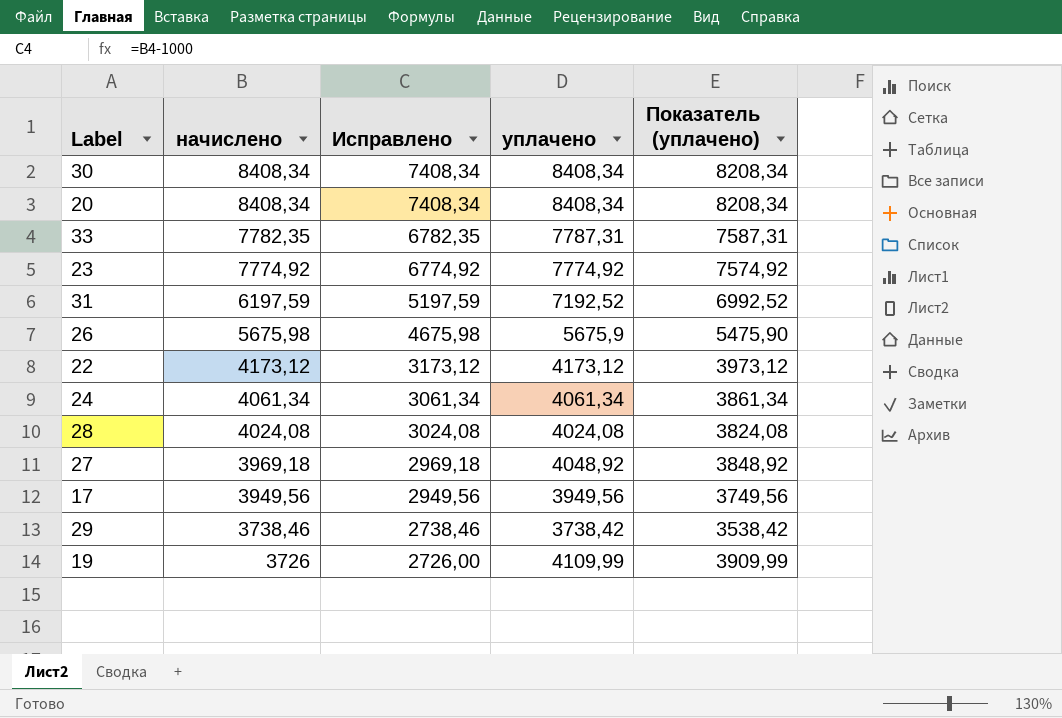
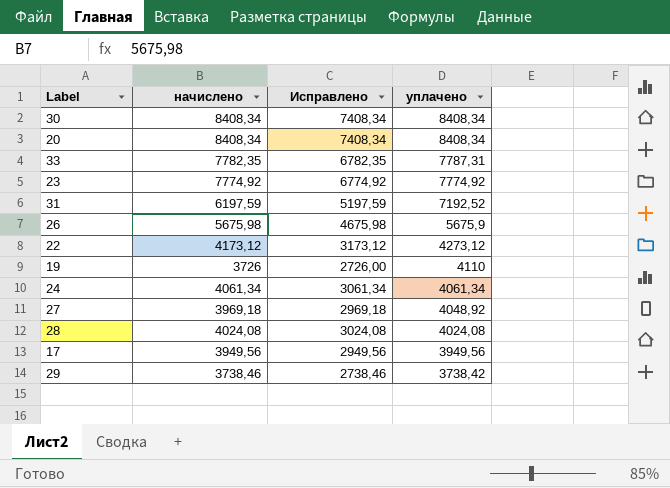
row order: начислено descending -> уплачено descending
column Показатель (уплачено) | formula: [уплачено] - 200 -> none
22 | уплачено: 4173,12 -> 4273,12
19 | уплачено: 4109,99 -> 4110

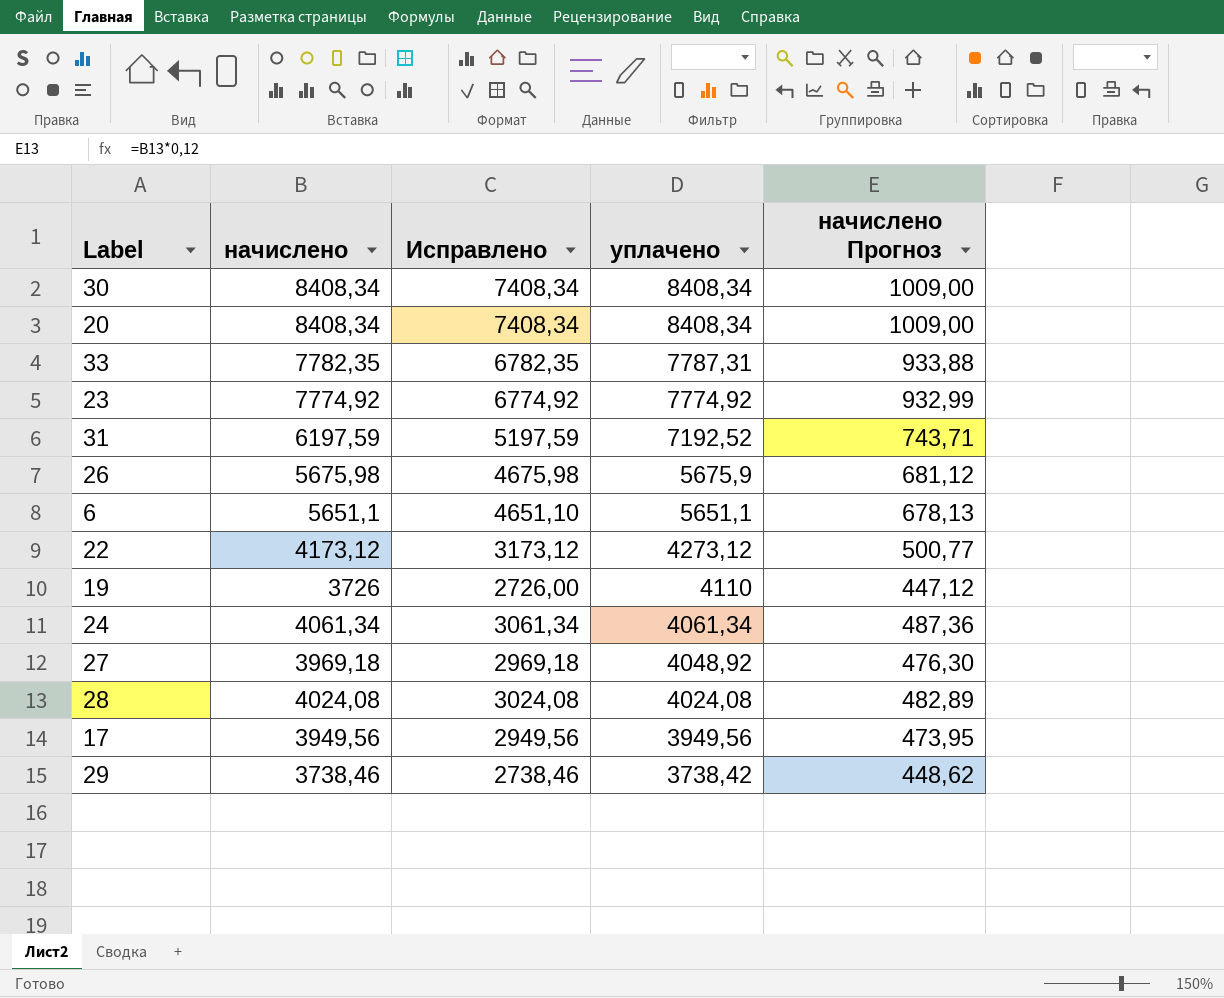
column начислено Прогноз | formula: none -> [начислено] * 0,12
row 6: none -> 5651,1 | 4651,10 | 5651,1 | 678,13

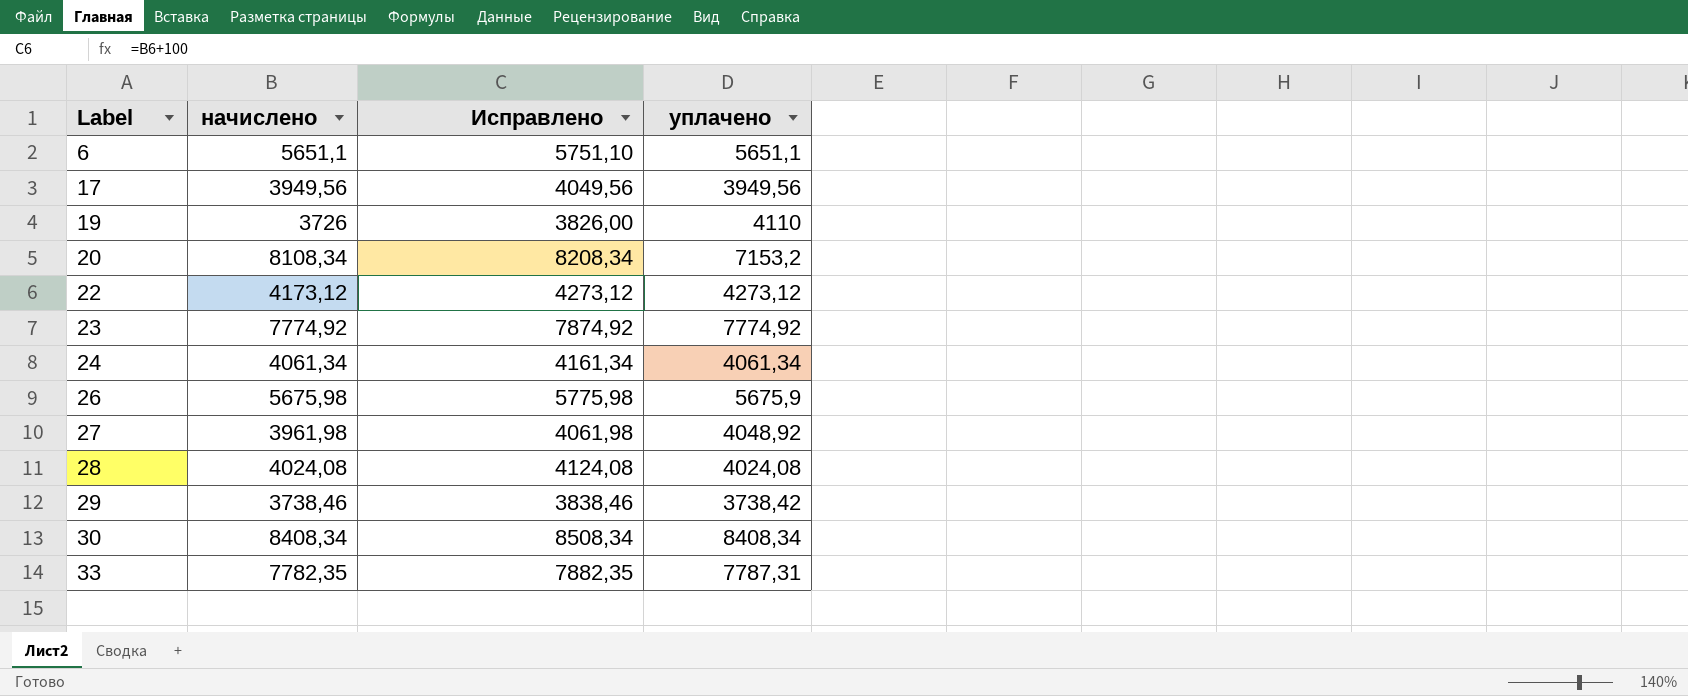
row order: уплачено descending -> Label ascending
column начислено Прогноз | formula: [начислено] * 0,12 -> none
column Исправлено | formula: [начислено] - 1000 -> [начислено] + 100
row 31: 6197,59 | 5197,59 | 7192,52 | 743,71 -> none
20 | начислено: 8408,34 -> 8108,34
20 | уплачено: 8408,34 -> 7153,2
27 | начислено: 3969,18 -> 3961,98

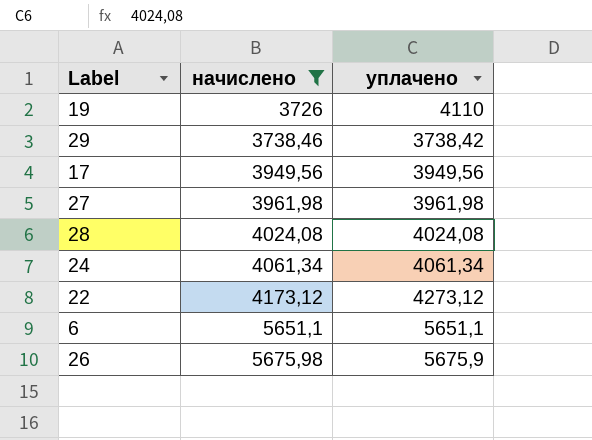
filter: none -> начислено <= 5675,98
row order: Label ascending -> начислено ascending
column Исправлено | formula: [начислено] + 100 -> none
27 | уплачено: 4048,92 -> 3961,98

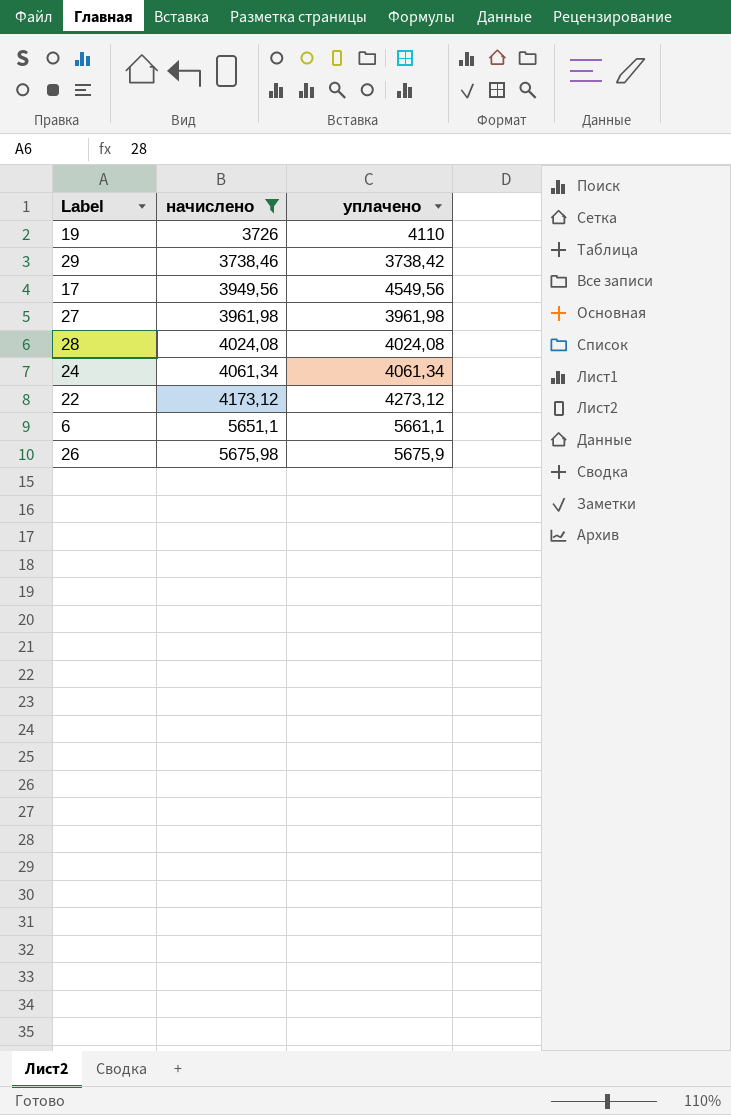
17 | уплачено: 3949,56 -> 4549,56
6 | уплачено: 5651,1 -> 5661,1

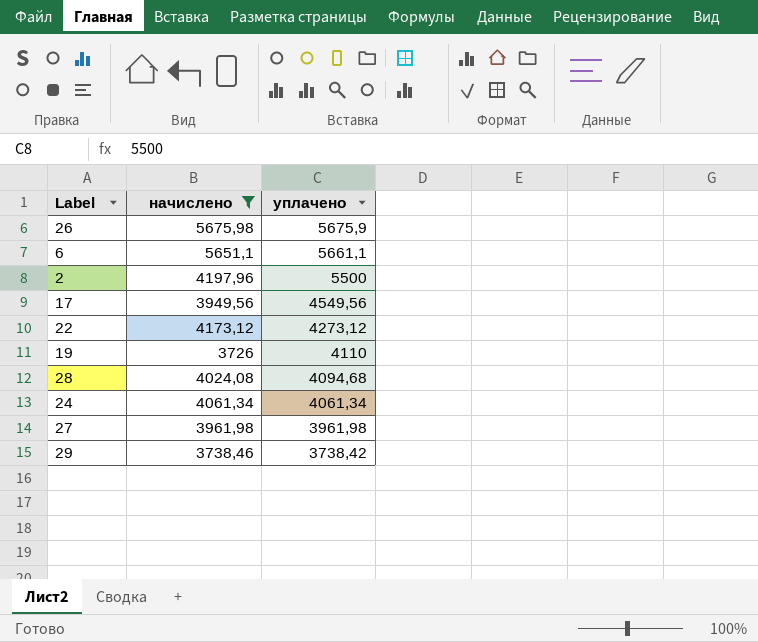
row order: начислено ascending -> уплачено descending
row 2: none -> 4197,96 | 5500
28 | уплачено: 4024,08 -> 4094,68

